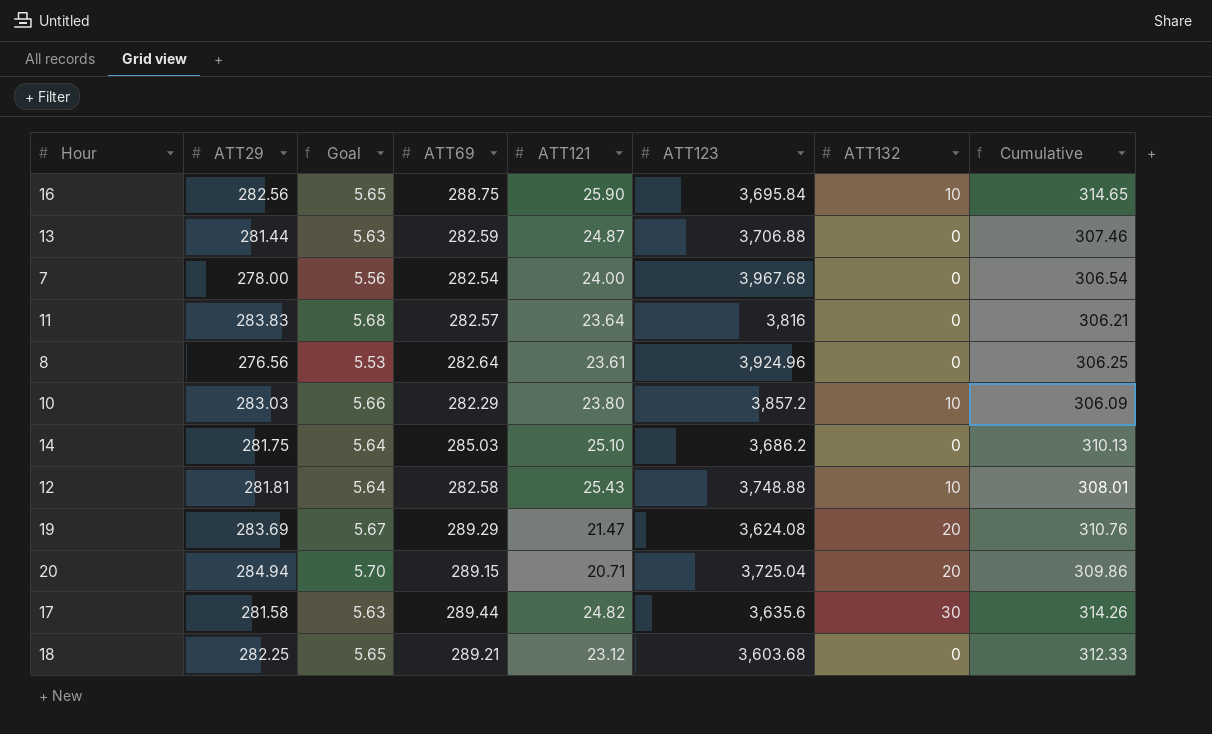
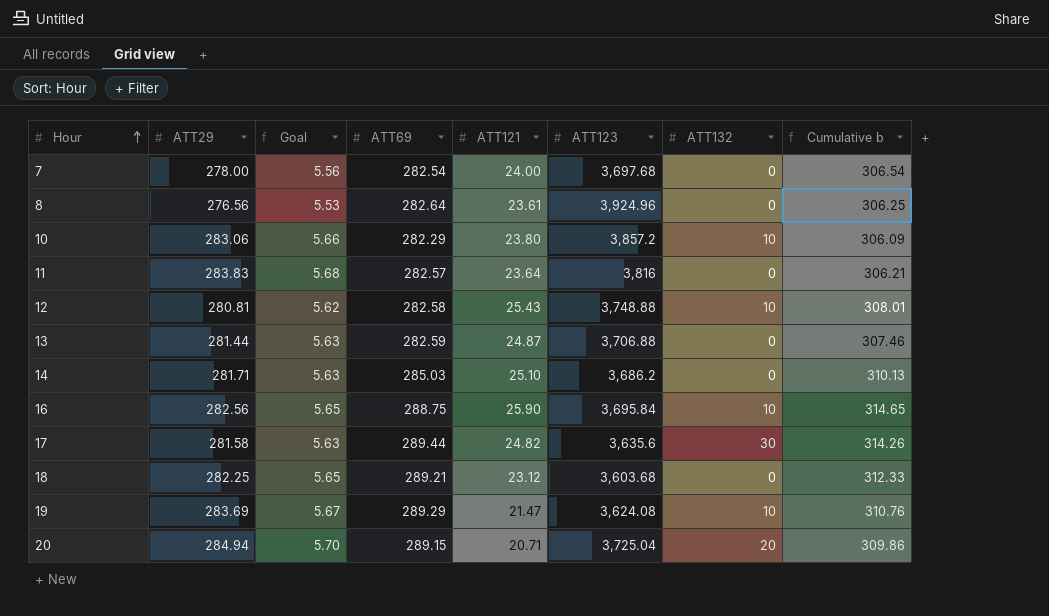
row order: none -> Hour ascending
column name: Cumulative -> Cumulative b
7 | ATT123: 3,967.68 -> 3,697.68
10 | ATT29: 283.03 -> 283.06
12 | ATT29: 281.81 -> 280.81
12 | Goal: 5.64 -> 5.62
14 | ATT29: 281.75 -> 281.71
14 | Goal: 5.64 -> 5.63
19 | ATT132: 20 -> 10

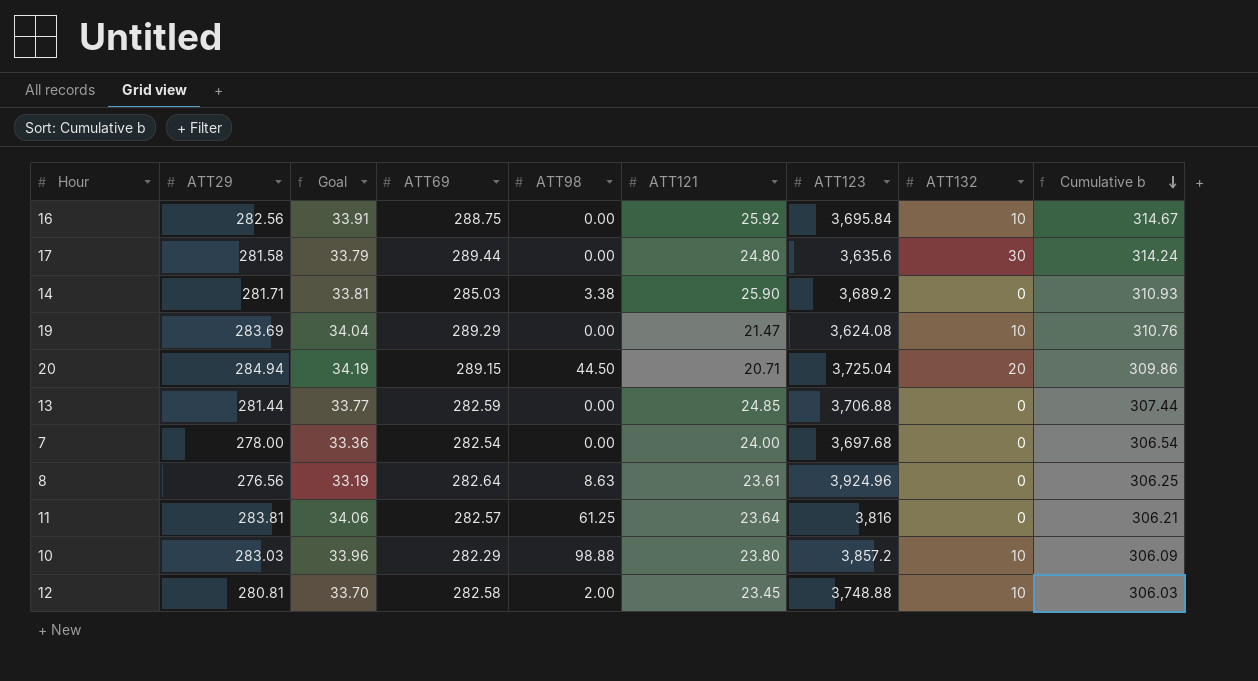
row order: Hour ascending -> Cumulative b descending
column Goal | formula: [ATT29] * 0.02 -> [ATT29] * 0.12
column ATT98 | position: none -> 5
row 18: 282.25 | 5.65 | 289.21 | 23.12 | 3,603.68 | 0 | 312.33 -> none
16 | ATT121: 25.90 -> 25.92
16 | Cumulative b: 314.65 -> 314.67
17 | ATT121: 24.82 -> 24.80
17 | Cumulative b: 314.26 -> 314.24
14 | ATT121: 25.10 -> 25.90
14 | ATT123: 3,686.2 -> 3,689.2
14 | Cumulative b: 310.13 -> 310.93
13 | ATT121: 24.87 -> 24.85
13 | Cumulative b: 307.46 -> 307.44
11 | ATT29: 283.83 -> 283.81
10 | ATT29: 283.06 -> 283.03
12 | ATT121: 25.43 -> 23.45
12 | Cumulative b: 308.01 -> 306.03

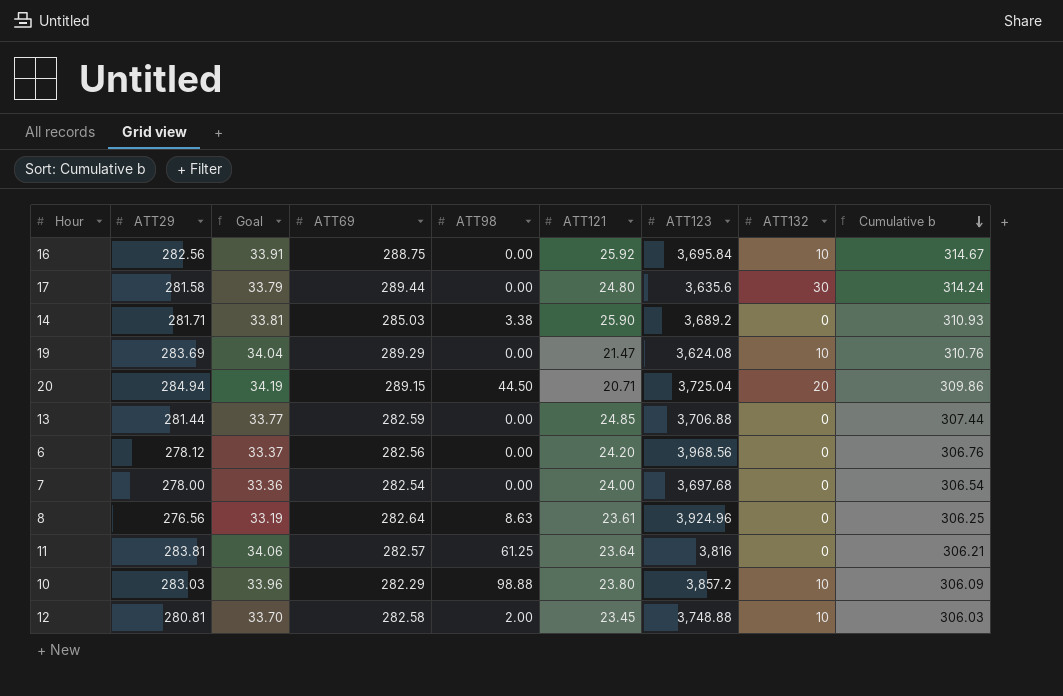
row 6: none -> 278.12 | 33.37 | 282.56 | 0.00 | 24.20 | 3,968.56 | 0 | 306.76

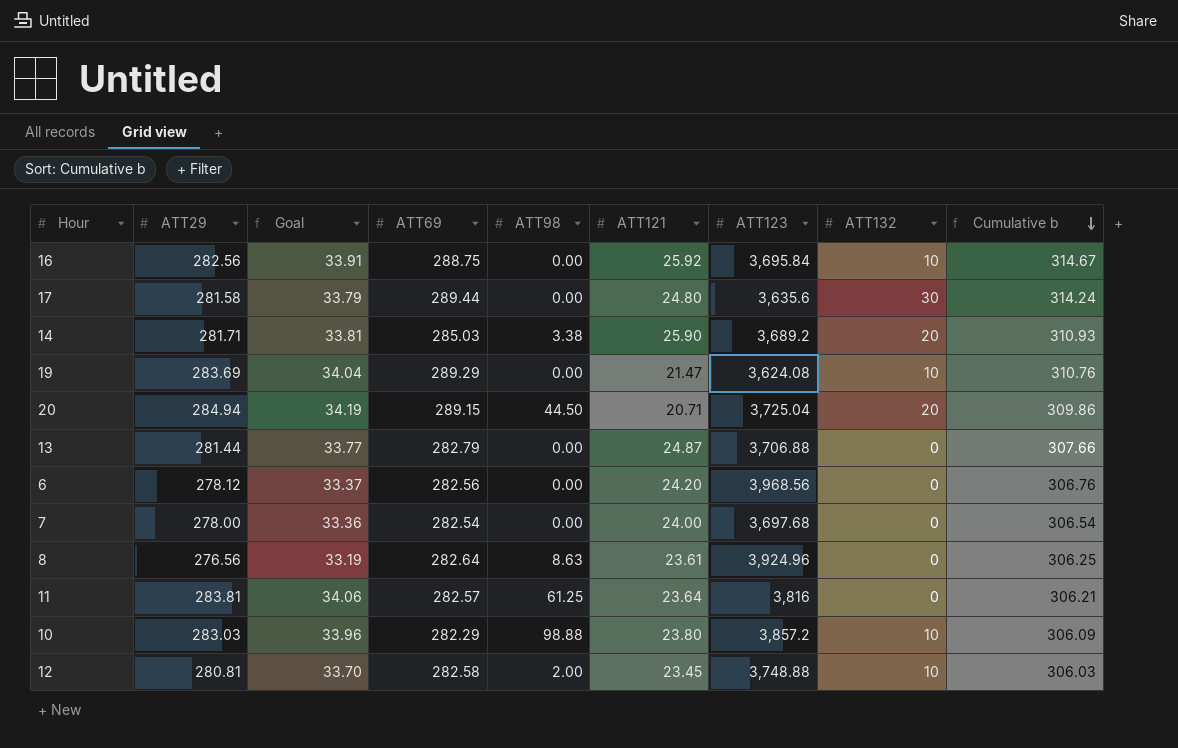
14 | ATT132: 0 -> 20
13 | ATT69: 282.59 -> 282.79
13 | ATT121: 24.85 -> 24.87
13 | Cumulative b: 307.44 -> 307.66

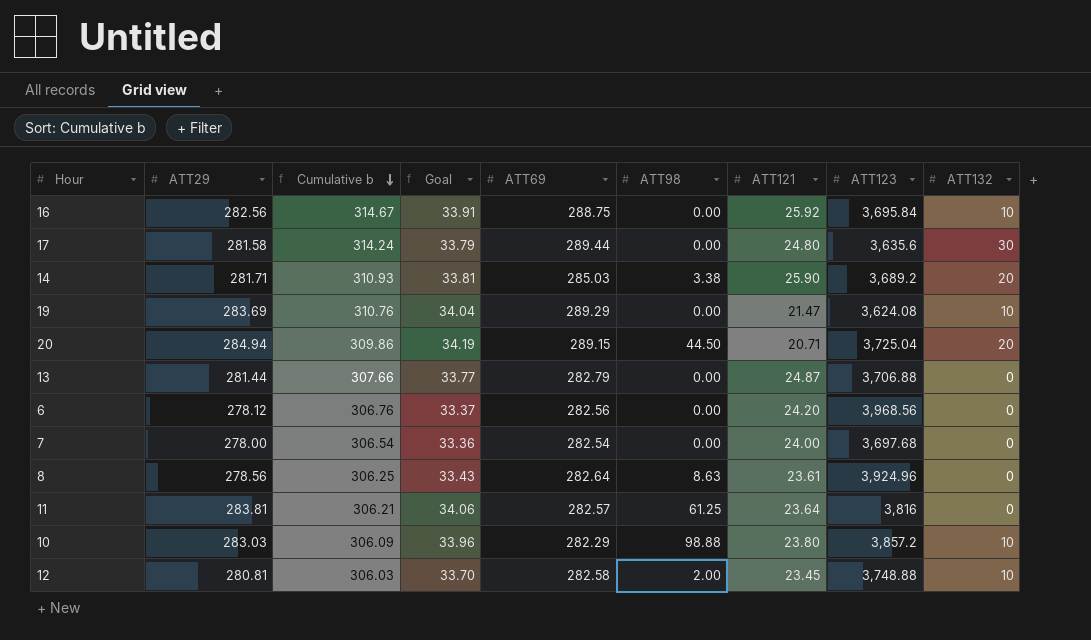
column Cumulative b | position: 9 -> 3
8 | ATT29: 276.56 -> 278.56
8 | Goal: 33.19 -> 33.43

